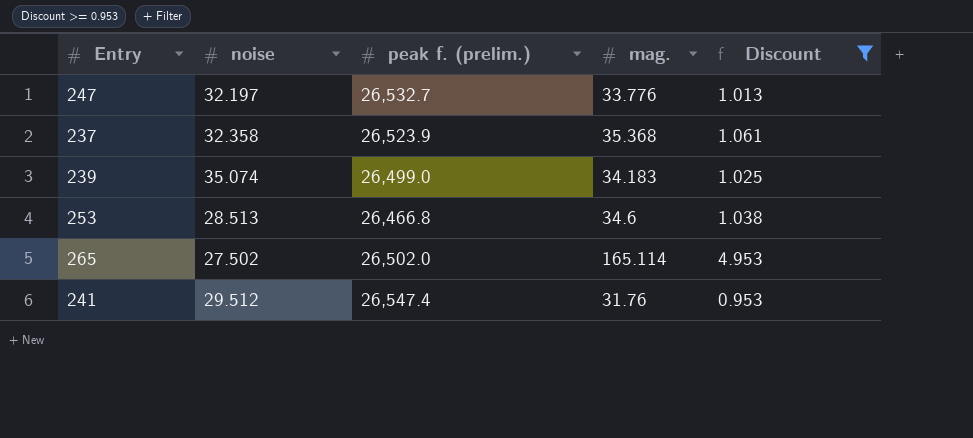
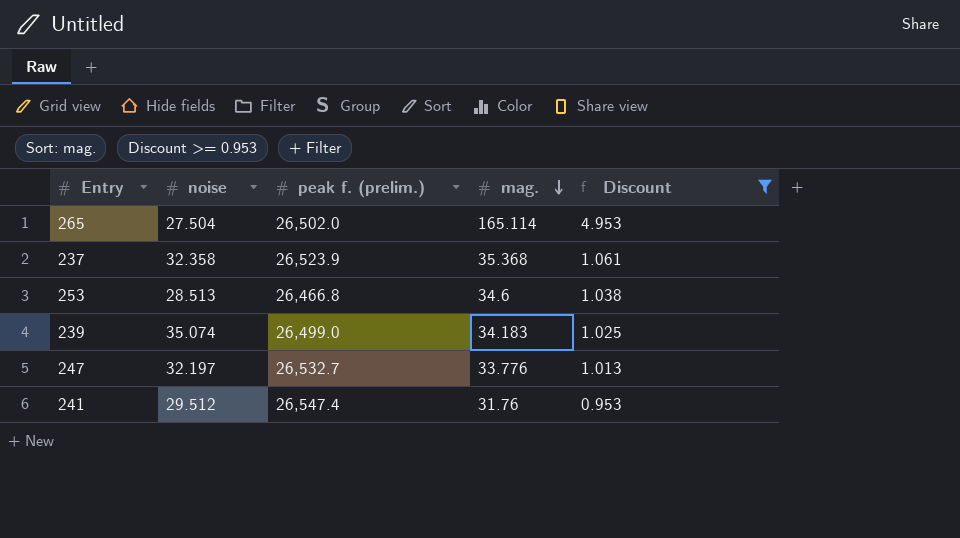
row order: none -> mag. descending
265 | noise: 27.502 -> 27.504

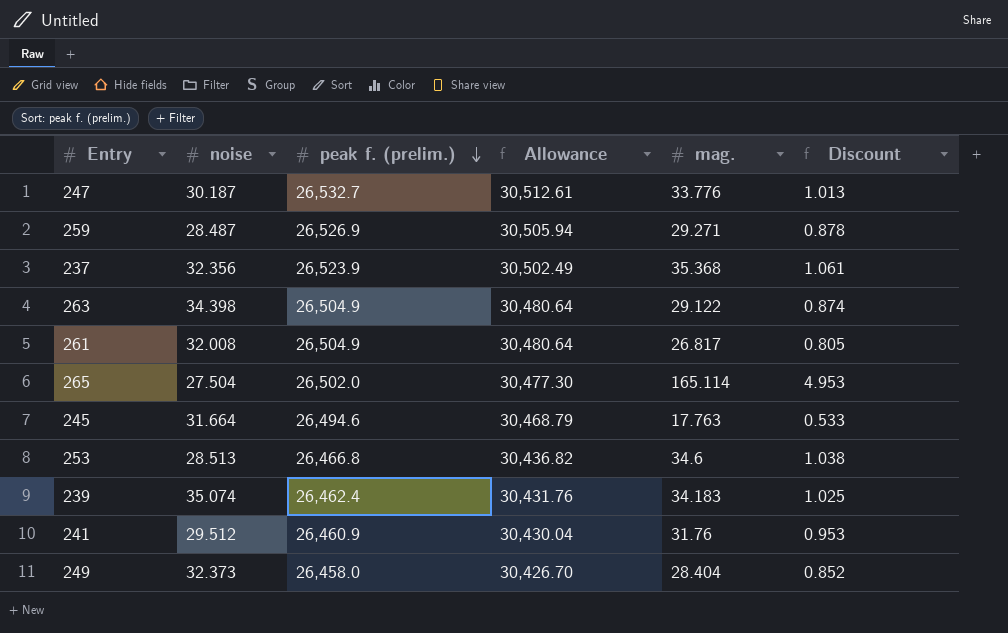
filter: Discount >= 0.953 -> none
row order: mag. descending -> peak f. (prelim.) descending
column Allowance | formula: none -> [peak f. (prelim.)] * 1.15
247 | noise: 32.197 -> 30.187
237 | noise: 32.358 -> 32.356
239 | peak f. (prelim.): 26,499.0 -> 26,462.4
241 | peak f. (prelim.): 26,547.4 -> 26,460.9

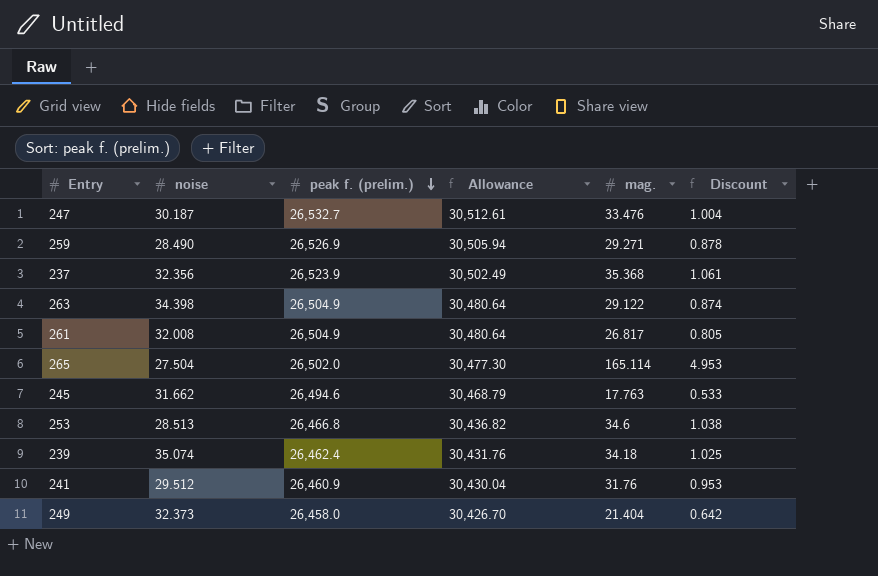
247 | mag.: 33.776 -> 33.476
247 | Discount: 1.013 -> 1.004
259 | noise: 28.487 -> 28.490
245 | noise: 31.664 -> 31.662
239 | mag.: 34.183 -> 34.18
249 | mag.: 28.404 -> 21.404
249 | Discount: 0.852 -> 0.642

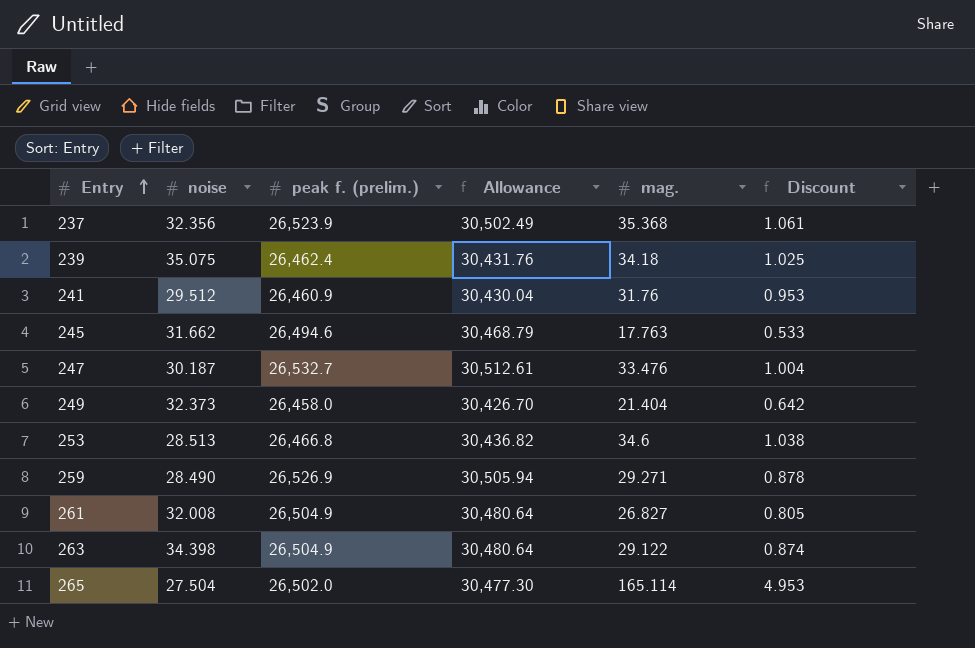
row order: peak f. (prelim.) descending -> Entry ascending
239 | noise: 35.074 -> 35.075
261 | mag.: 26.817 -> 26.827

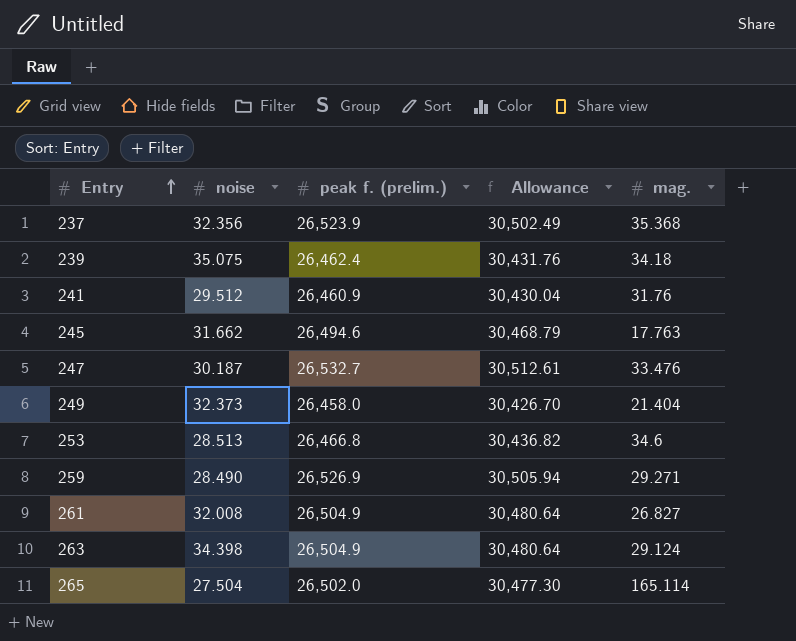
column Discount | formula: [mag.] * 0.03 -> none
263 | mag.: 29.122 -> 29.124

